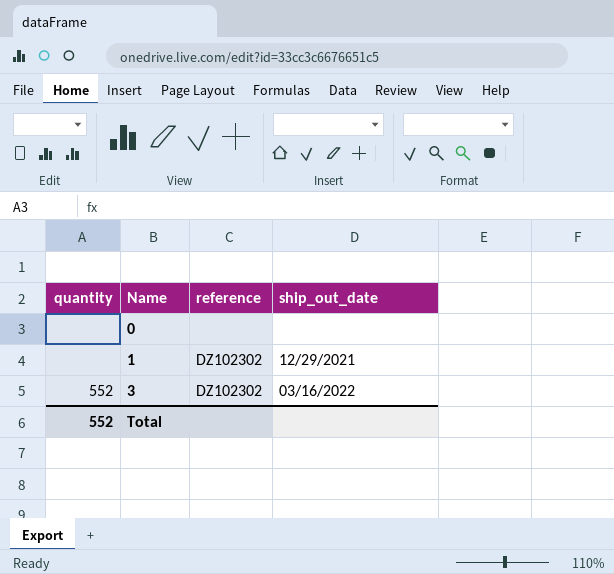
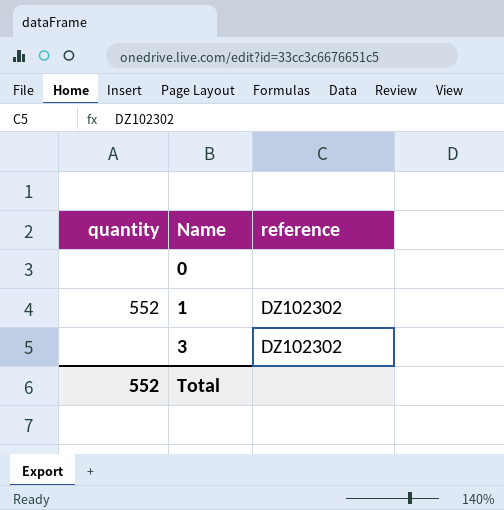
column ship_out_date | position: 4 -> none
1 | quantity: none -> 552
3 | quantity: 552 -> none

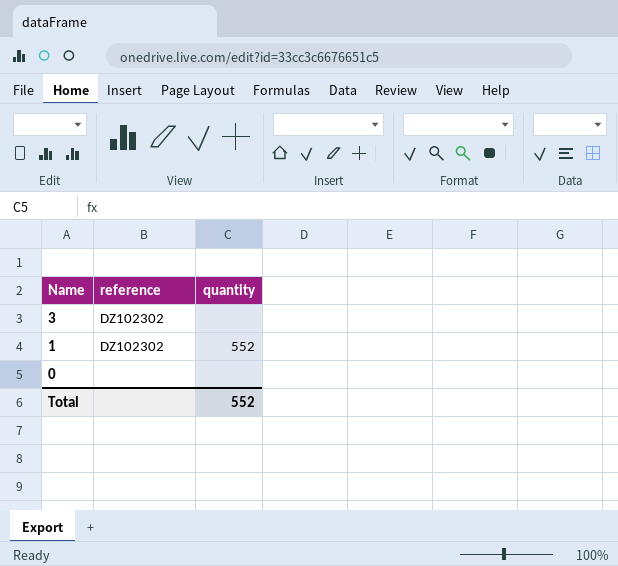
row order: Name ascending -> Name descending
column quantity | position: 1 -> 3

